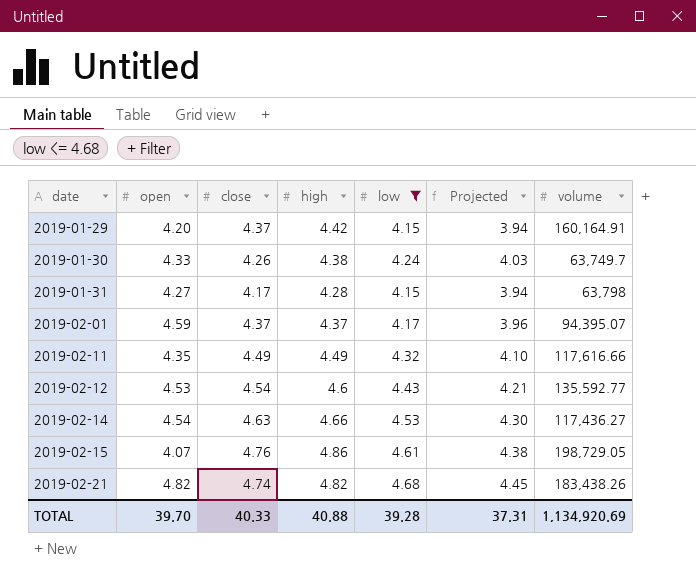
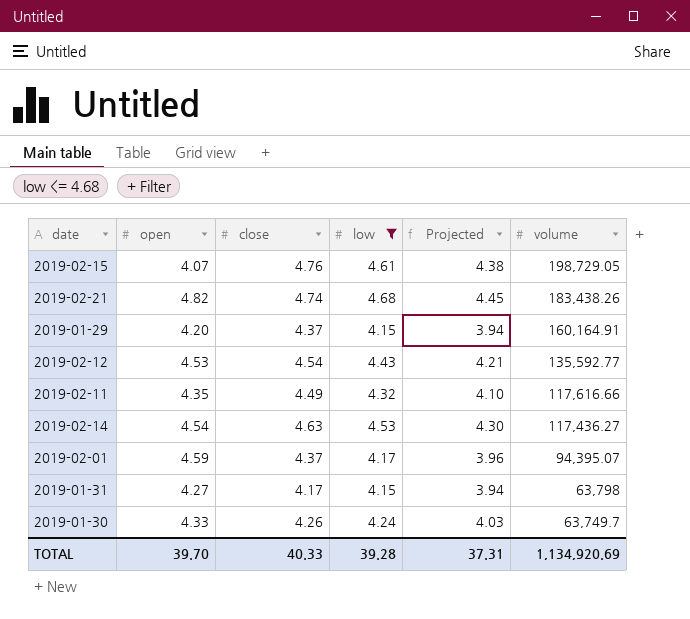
row order: date ascending -> volume descending
column high | position: 4 -> none

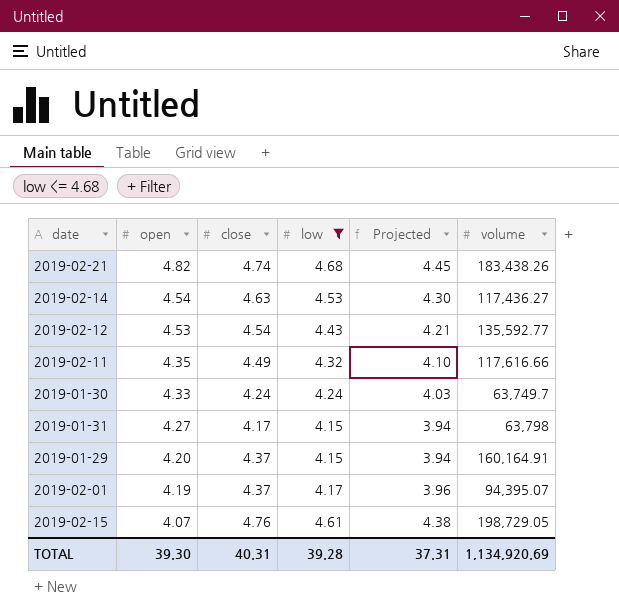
row order: volume descending -> open descending
2019-01-30 | close: 4.26 -> 4.24
2019-02-01 | open: 4.59 -> 4.19
TOTAL | open: 39.70 -> 39.30
TOTAL | close: 40.33 -> 40.31

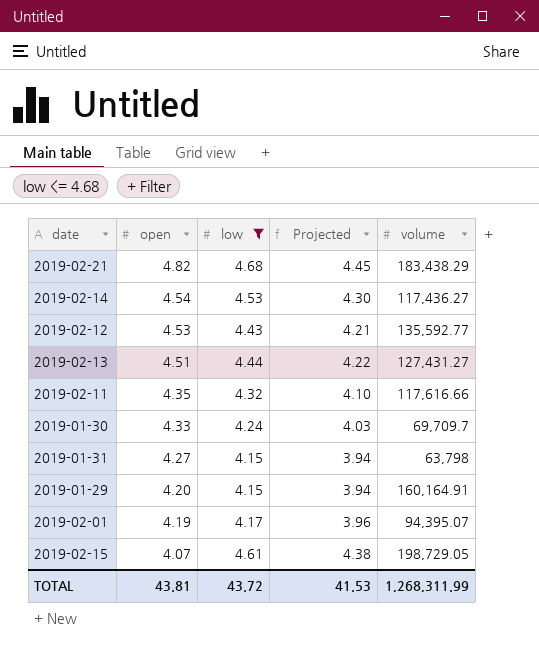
column close | position: 3 -> none
2019-02-21 | volume: 183,438.26 -> 183,438.29
row 2019-02-13: none -> 4.51 | 4.44 | 4.22 | 127,431.27
2019-01-30 | volume: 63,749.7 -> 69,709.7
TOTAL | open: 39.30 -> 43.81
TOTAL | low: 39.28 -> 43.72
TOTAL | Projected: 37.31 -> 41.53
TOTAL | volume: 1,134,920.69 -> 1,268,311.99

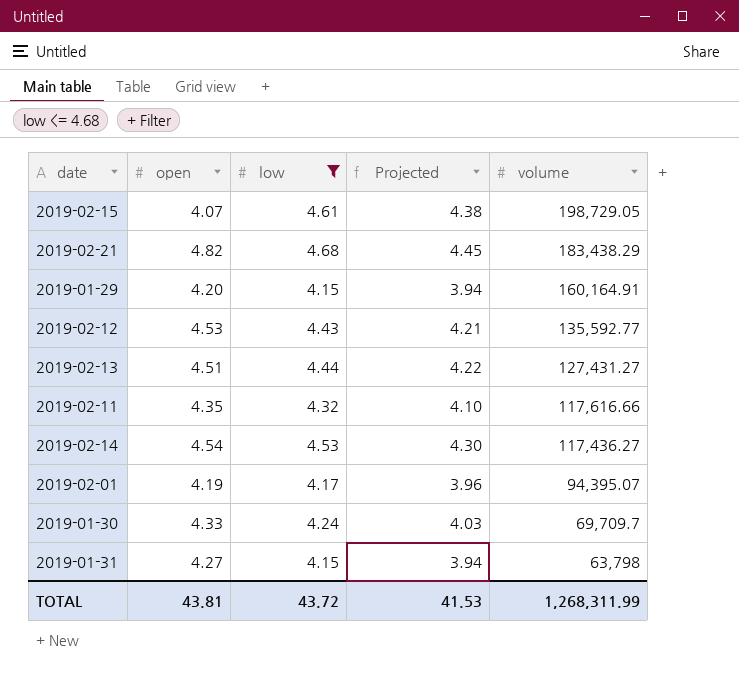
row order: open descending -> volume descending

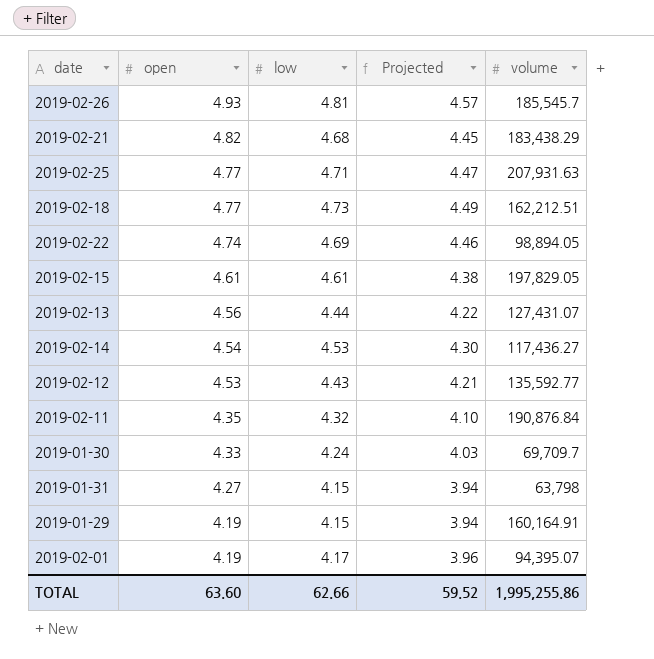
filter: low <= 4.68 -> none
row order: volume descending -> open descending
2019-02-15 | open: 4.07 -> 4.61
2019-02-15 | volume: 198,729.05 -> 197,829.05
2019-02-13 | open: 4.51 -> 4.56
2019-02-13 | volume: 127,431.27 -> 127,431.07
2019-02-11 | volume: 117,616.66 -> 190,876.84
2019-01-29 | open: 4.20 -> 4.19
TOTAL | open: 43.81 -> 63.60
TOTAL | low: 43.72 -> 62.66
TOTAL | Projected: 41.53 -> 59.52
TOTAL | volume: 1,268,311.99 -> 1,995,255.86

